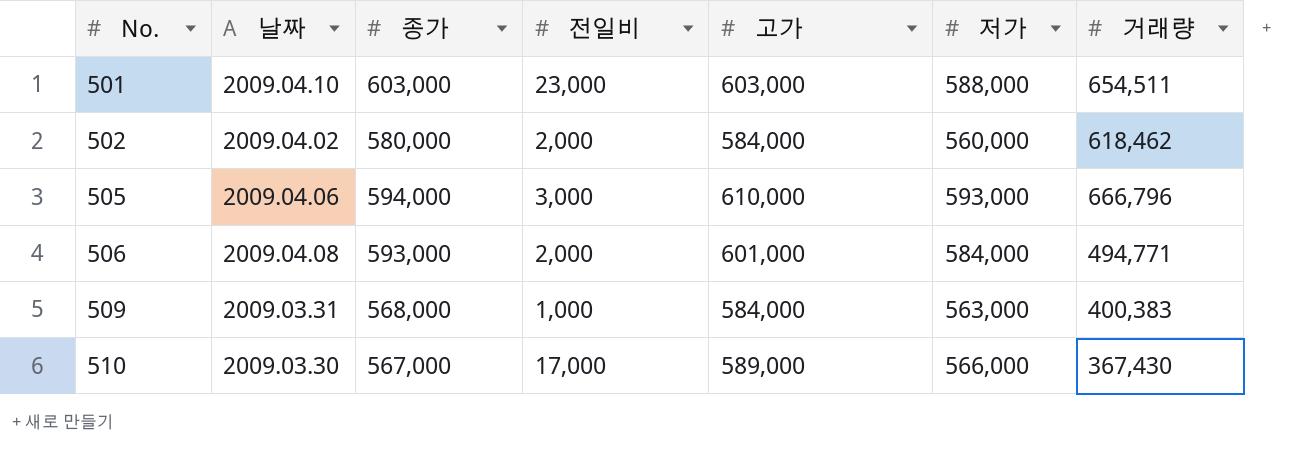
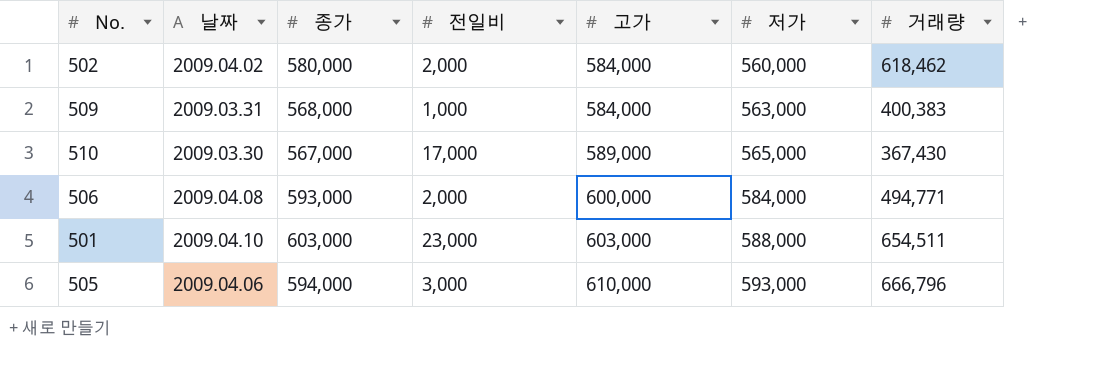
row order: No. ascending -> 고가 ascending
510 | 저가: 566,000 -> 565,000
506 | 고가: 601,000 -> 600,000

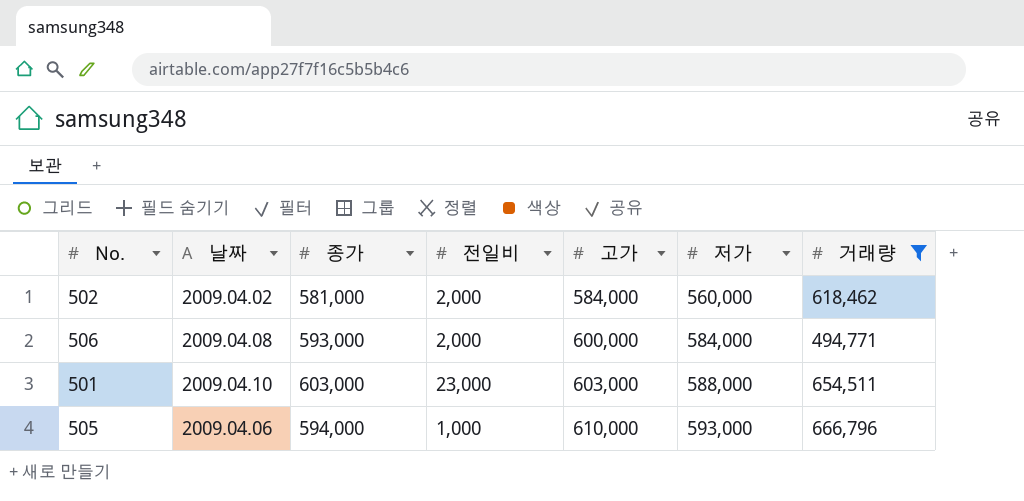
filter: none -> 거래량 >= 494,771
502 | 종가: 580,000 -> 581,000
505 | 전일비: 3,000 -> 1,000

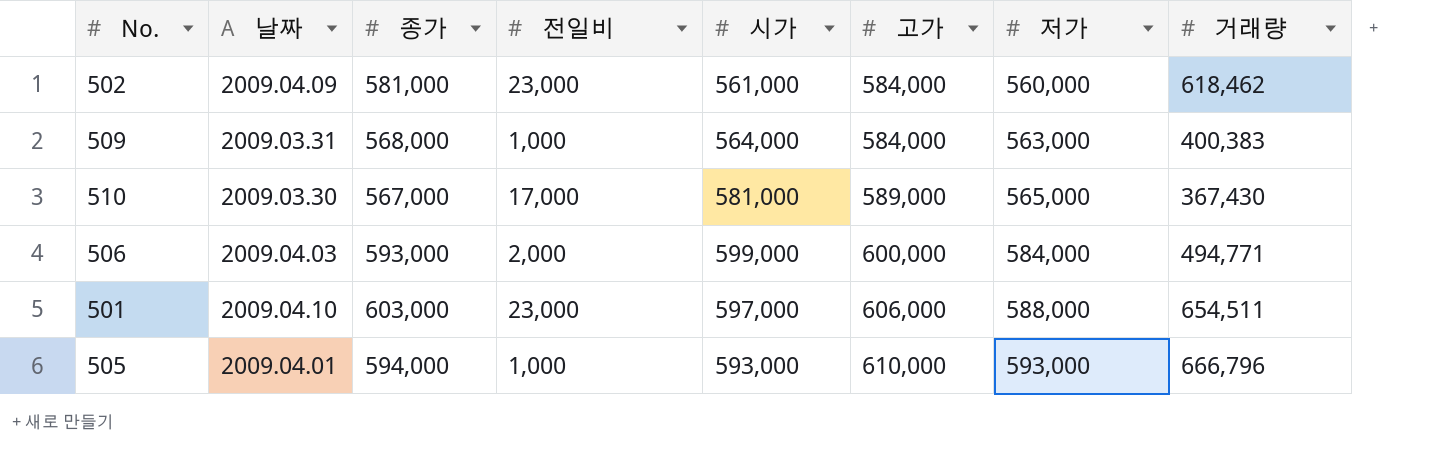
filter: 거래량 >= 494,771 -> none
column 시가 | position: none -> 5
502 | 날짜: 2009.04.02 -> 2009.04.09
502 | 전일비: 2,000 -> 23,000
506 | 날짜: 2009.04.08 -> 2009.04.03
501 | 고가: 603,000 -> 606,000
505 | 날짜: 2009.04.06 -> 2009.04.01

